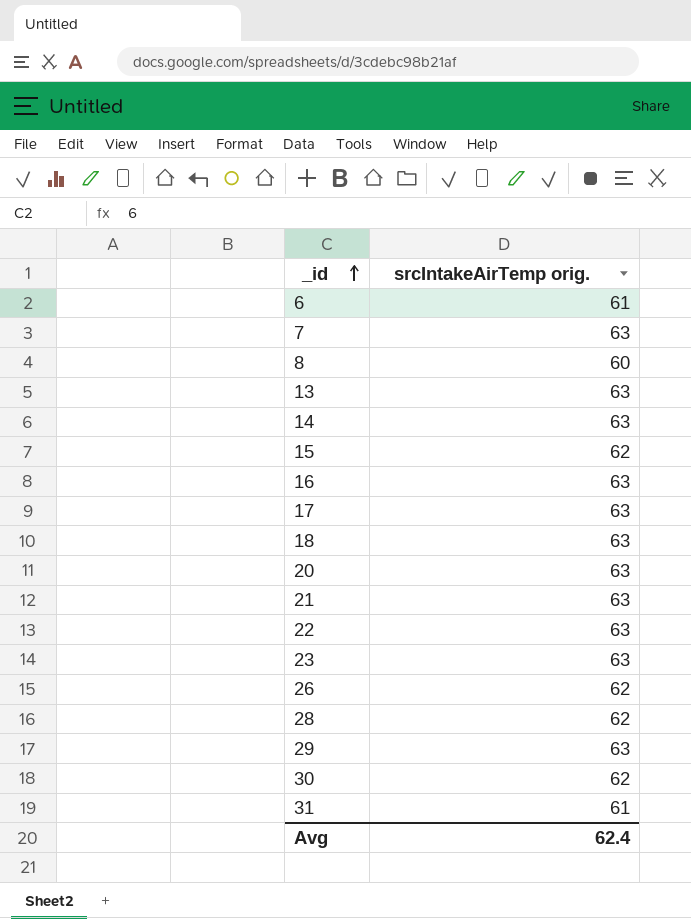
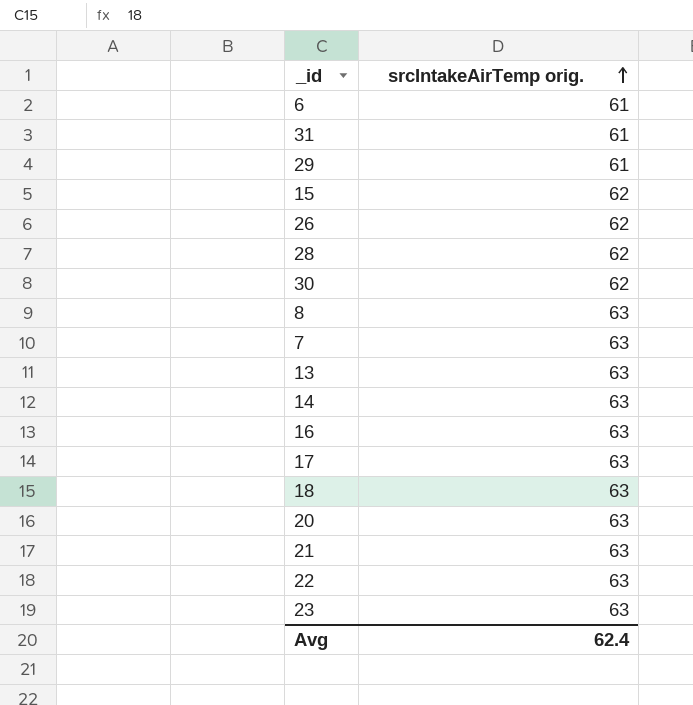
row order: _id ascending -> srcIntakeAirTemp orig. ascending
29 | srcIntakeAirTemp orig.: 63 -> 61
8 | srcIntakeAirTemp orig.: 60 -> 63

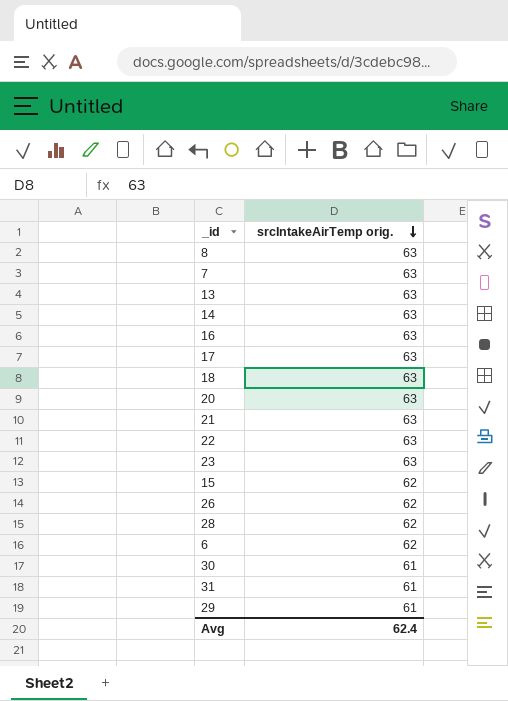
row order: srcIntakeAirTemp orig. ascending -> srcIntakeAirTemp orig. descending
6 | srcIntakeAirTemp orig.: 61 -> 62
30 | srcIntakeAirTemp orig.: 62 -> 61

